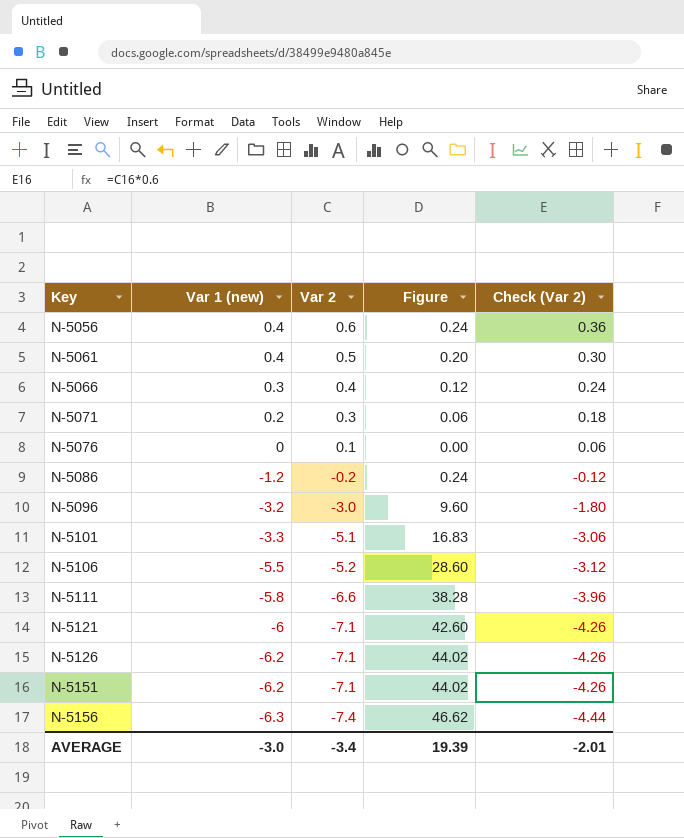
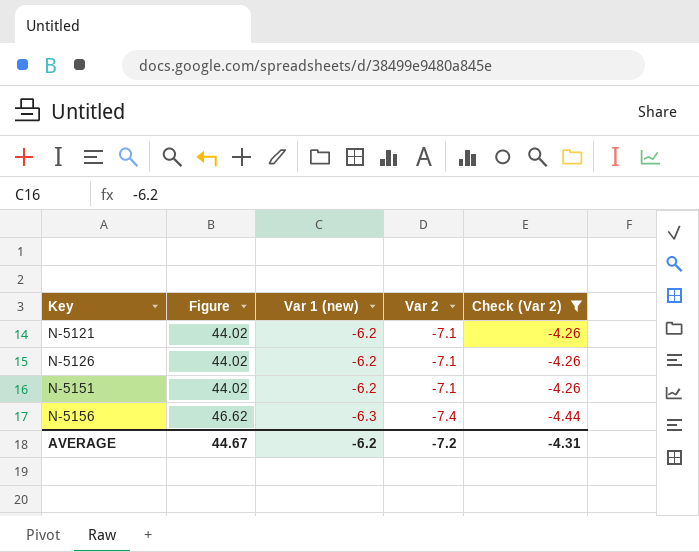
filter: none -> Check (Var 2) <= -4.26
column Figure | position: 4 -> 2
N-5121 | Figure: 42.60 -> 44.02
N-5121 | Var 1 (new): -6 -> -6.2
AVERAGE | Figure: 19.39 -> 44.67
AVERAGE | Var 1 (new): -3.0 -> -6.2
AVERAGE | Var 2: -3.4 -> -7.2
AVERAGE | Check (Var 2): -2.01 -> -4.31

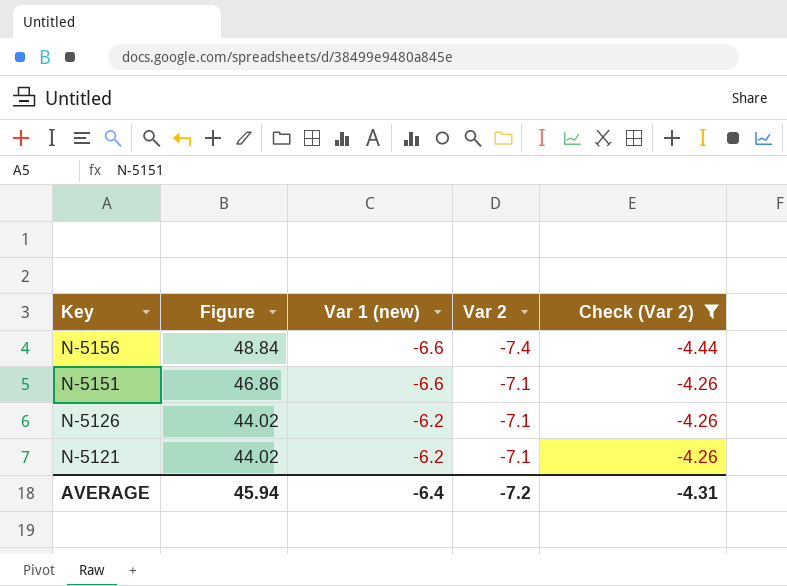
row order: Key ascending -> Key descending
N-5156 | Figure: 46.62 -> 48.84
N-5156 | Var 1 (new): -6.3 -> -6.6
N-5151 | Figure: 44.02 -> 46.86
N-5151 | Var 1 (new): -6.2 -> -6.6
AVERAGE | Figure: 44.67 -> 45.94
AVERAGE | Var 1 (new): -6.2 -> -6.4

